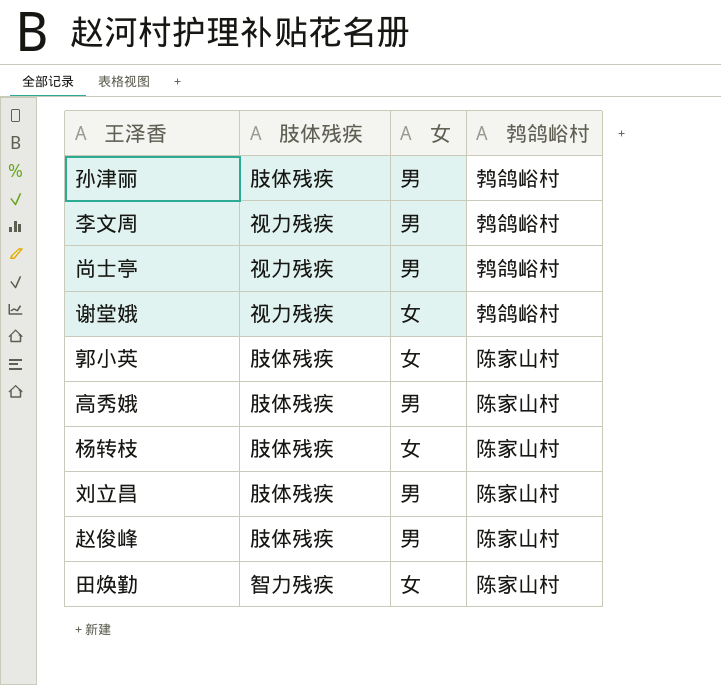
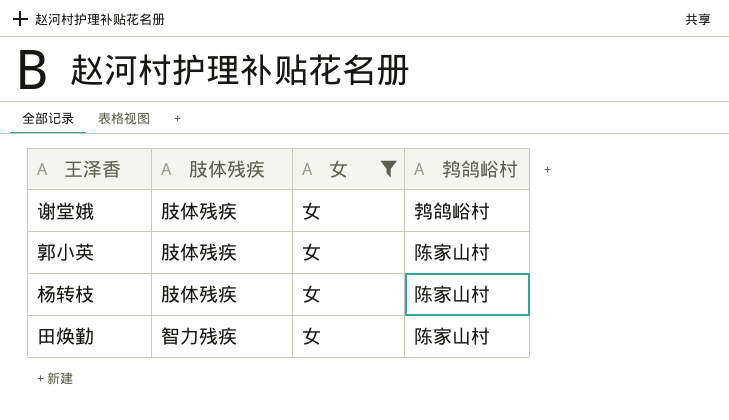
filter: none -> 女 = 女
谢堂娥 | 肢体残疾: 视力残疾 -> 肢体残疾

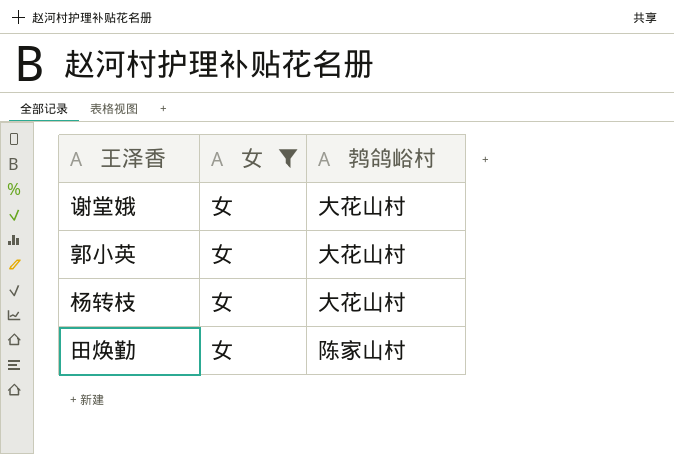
column 肢体残疾 | position: 2 -> none
谢堂娥 | 鹁鸽峪村: 鹁鸽峪村 -> 大花山村
郭小英 | 鹁鸽峪村: 陈家山村 -> 大花山村
杨转枝 | 鹁鸽峪村: 陈家山村 -> 大花山村

